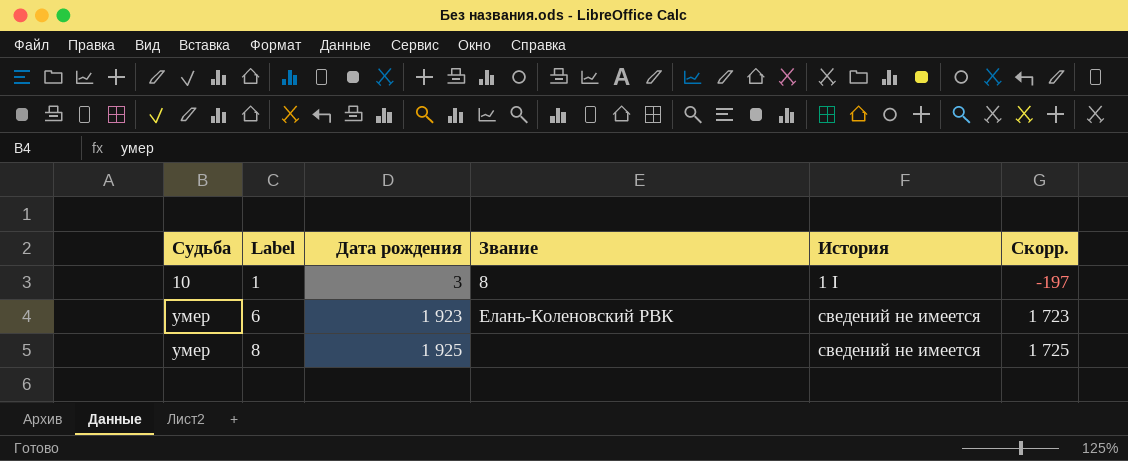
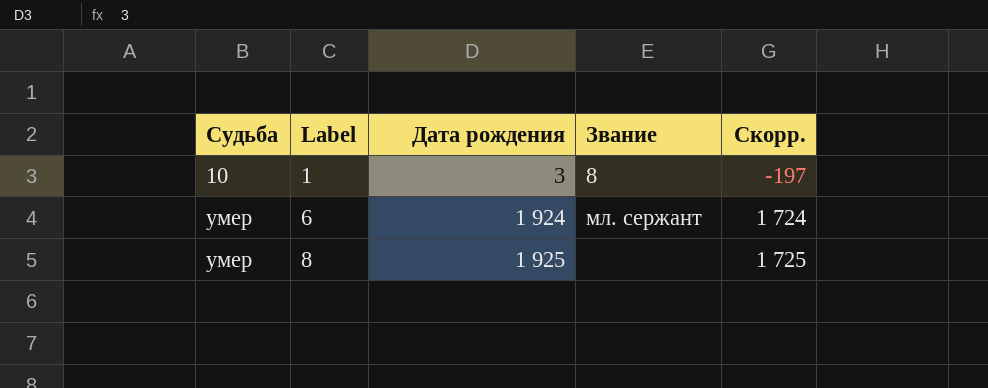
column История | position: 5 -> none
6 | Дата рождения: 1 923 -> 1 924
6 | Звание: Елань-Коленовский РВК -> мл. сержант
6 | Скорр.: 1 723 -> 1 724

